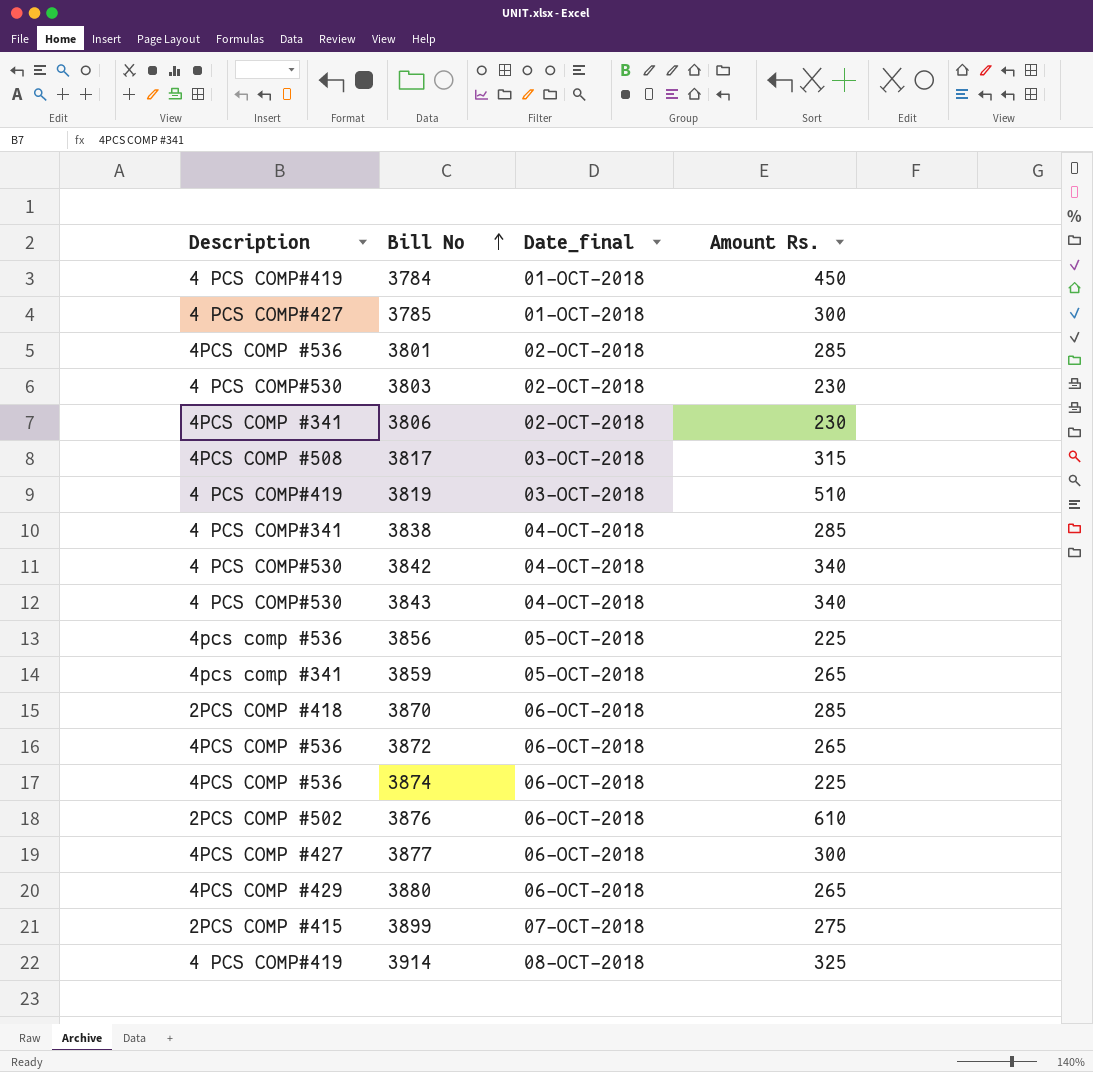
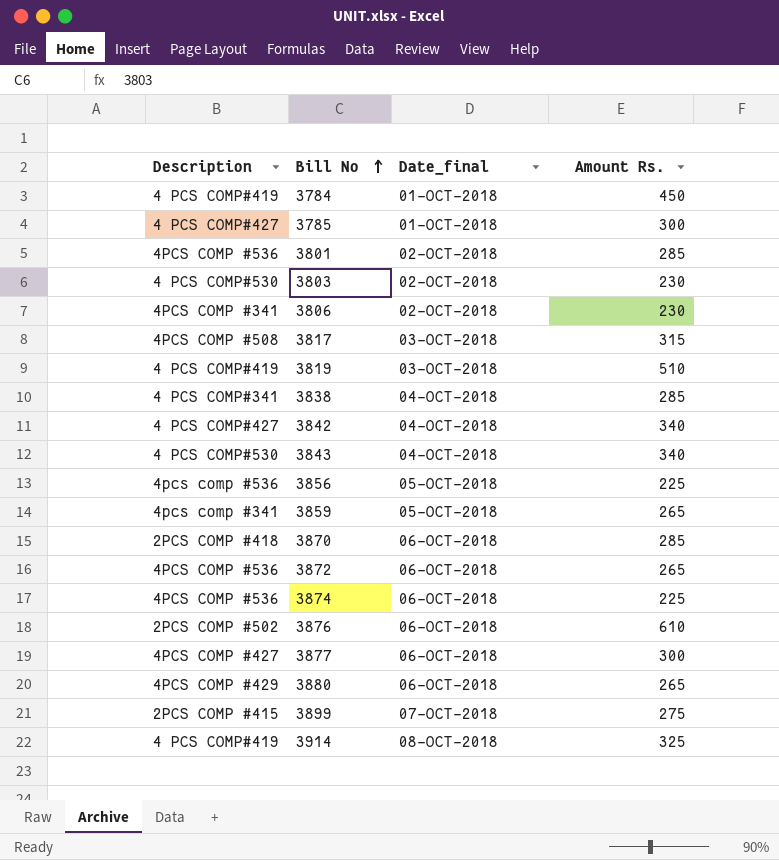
3842 | Description: 4 PCS COMP#530 -> 4 PCS COMP#427

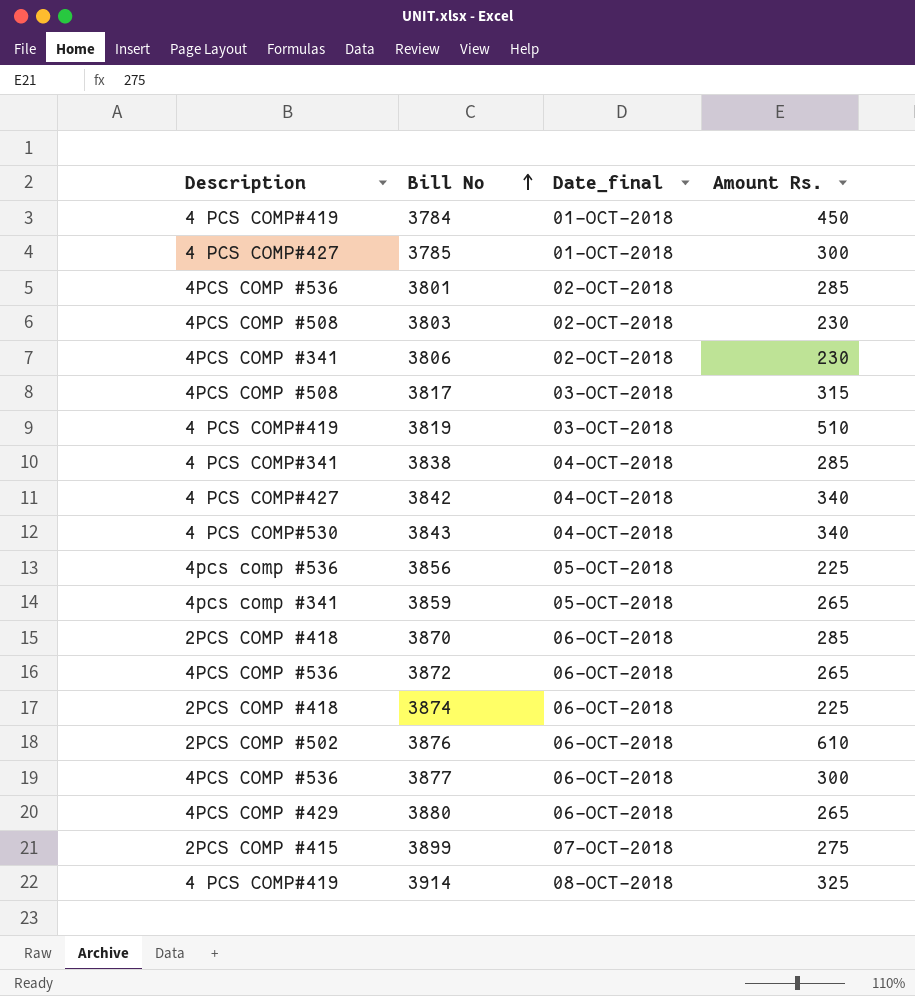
3803 | Description: 4 PCS COMP#530 -> 4PCS COMP #508
3874 | Description: 4PCS COMP #536 -> 2PCS COMP #418
3877 | Description: 4PCS COMP #427 -> 4PCS COMP #536

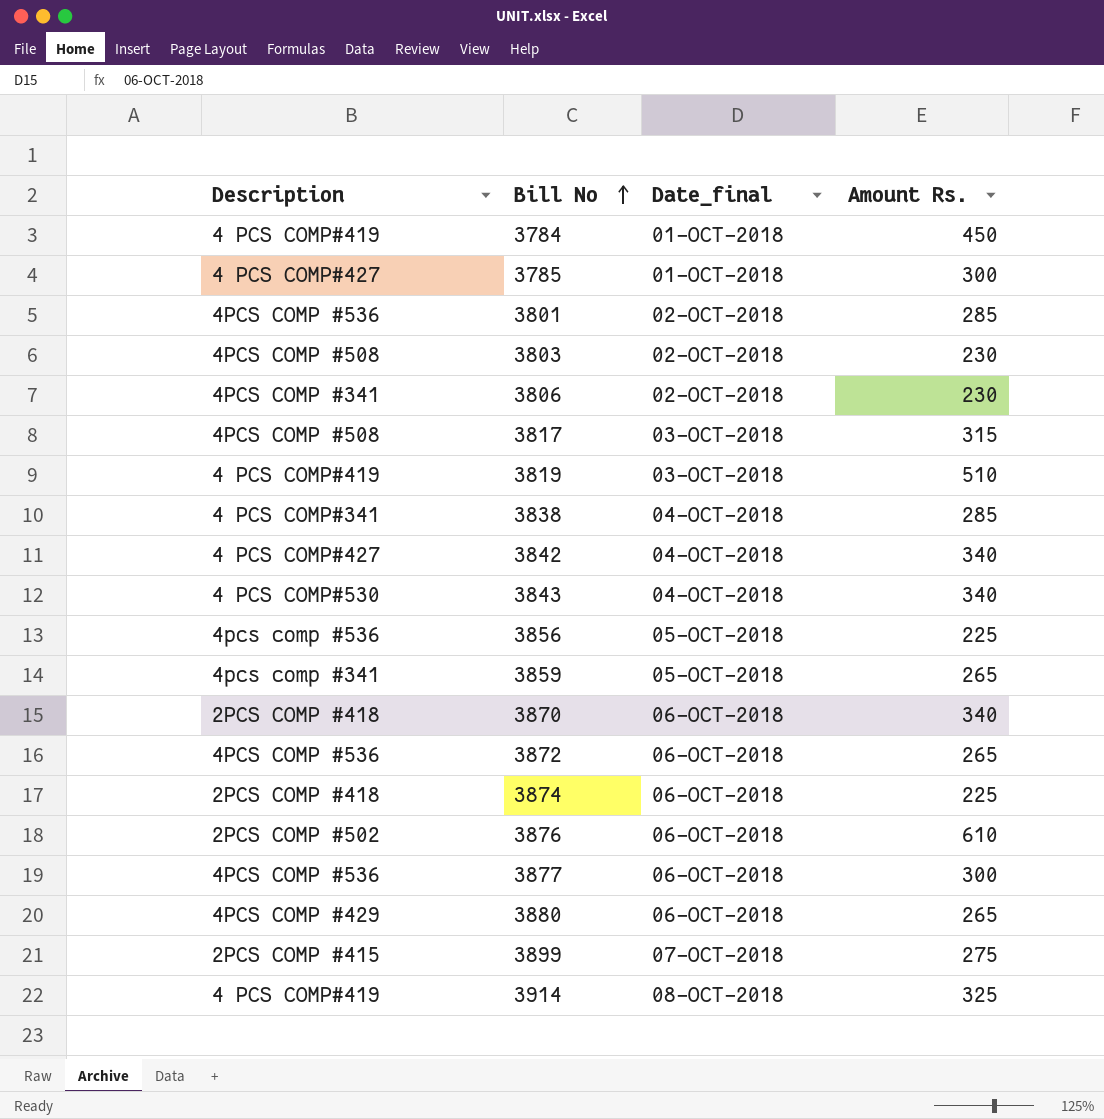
3870 | Amount Rs.: 285 -> 340

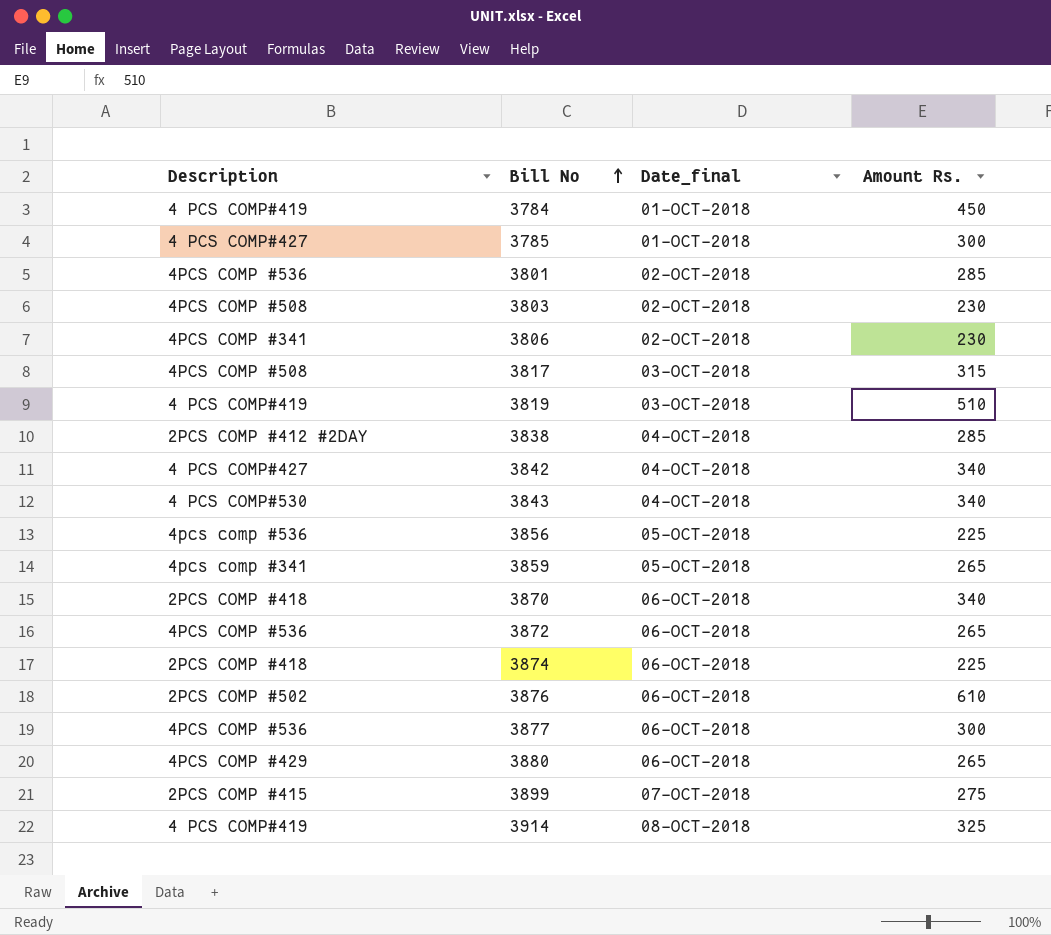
3838 | Description: 4 PCS COMP#341 -> 2PCS COMP #412 #2DAY

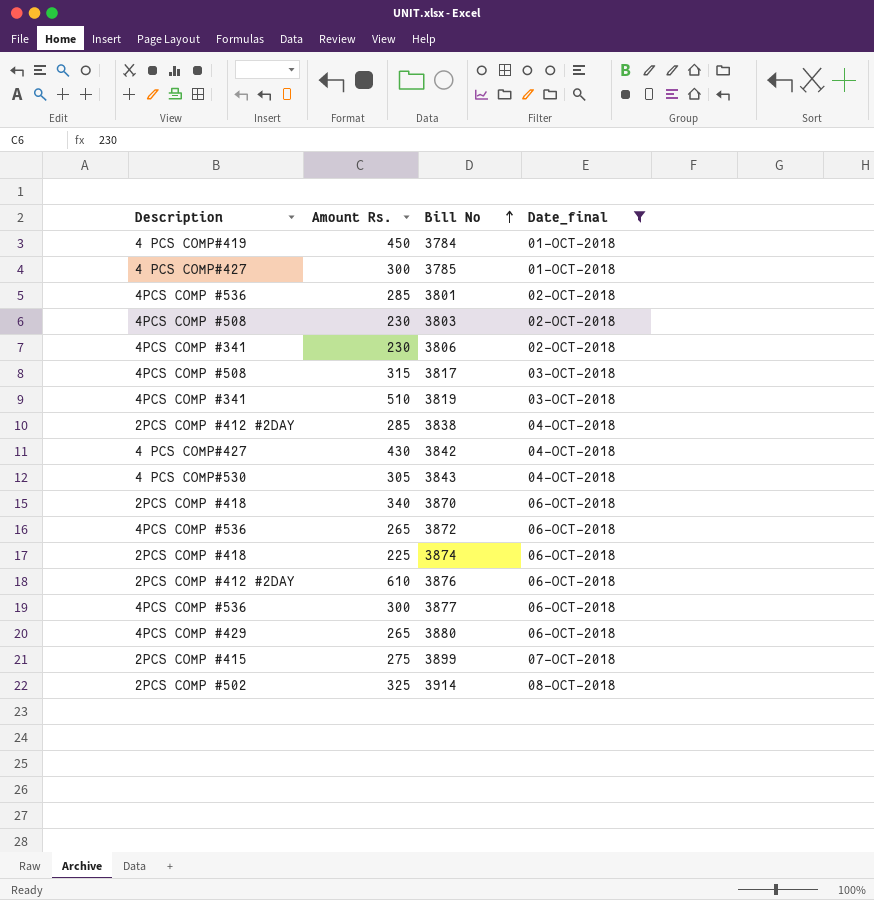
filter: none -> Date_final != 05-OCT-2018
column Amount Rs. | position: 4 -> 2
3819 | Description: 4 PCS COMP#419 -> 4PCS COMP #341
3842 | Amount Rs.: 340 -> 430
3843 | Amount Rs.: 340 -> 305
3876 | Description: 2PCS COMP #502 -> 2PCS COMP #412 #2DAY
3914 | Description: 4 PCS COMP#419 -> 2PCS COMP #502

